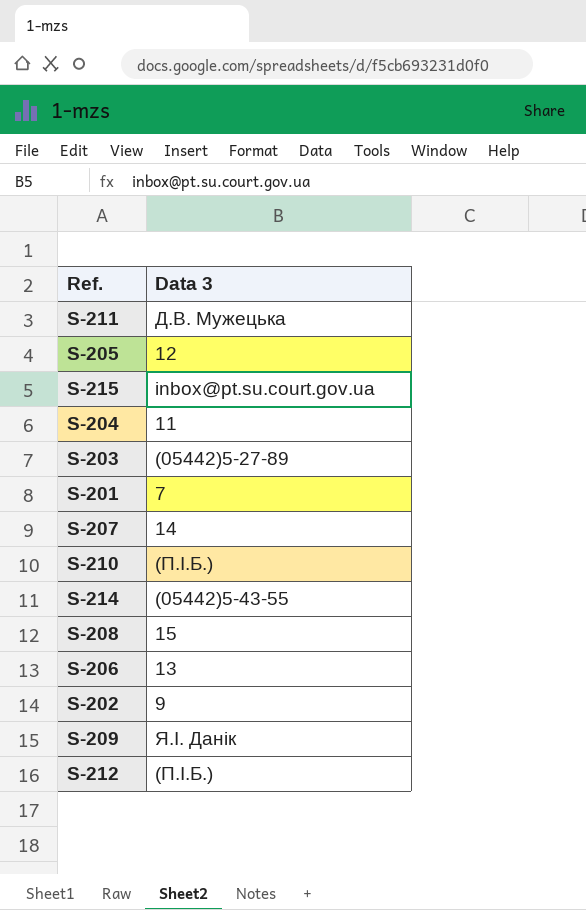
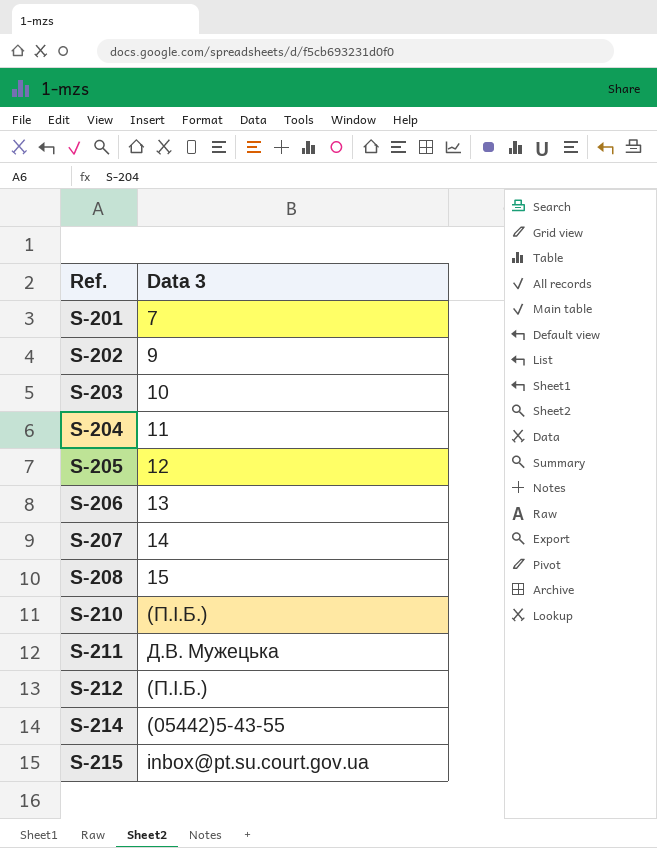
row order: none -> Ref. ascending
row S-209: Я.І. Данік -> none
S-203 | Data 3: (05442)5-27-89 -> 10

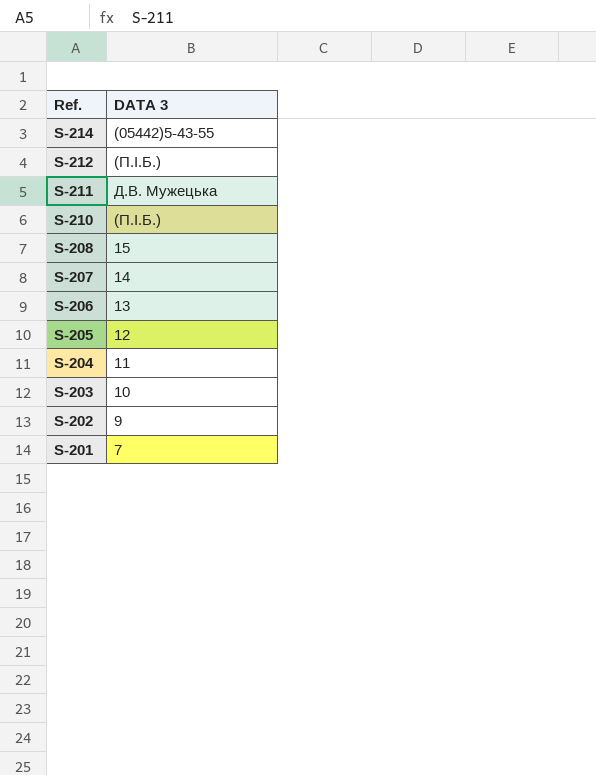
row order: Ref. ascending -> Ref. descending
column name: Data 3 -> DATA 3
row S-215: inbox@pt.su.court.gov.ua -> none

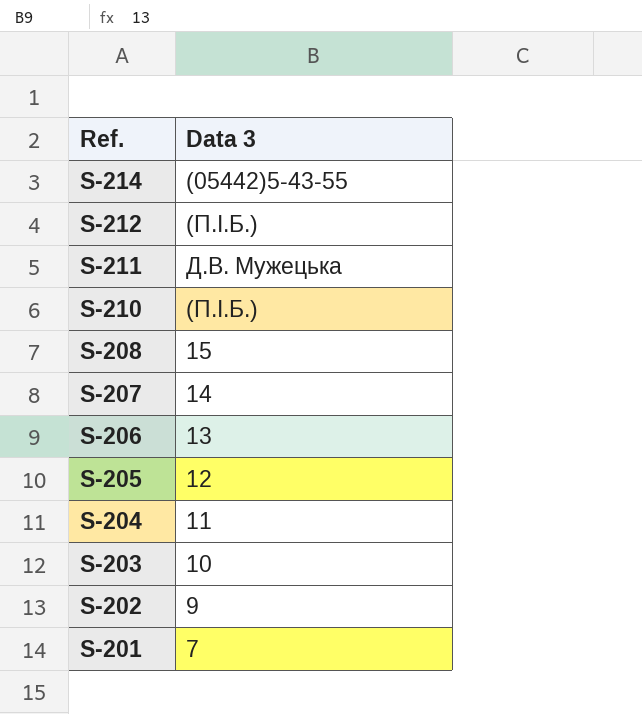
column name: DATA 3 -> Data 3

